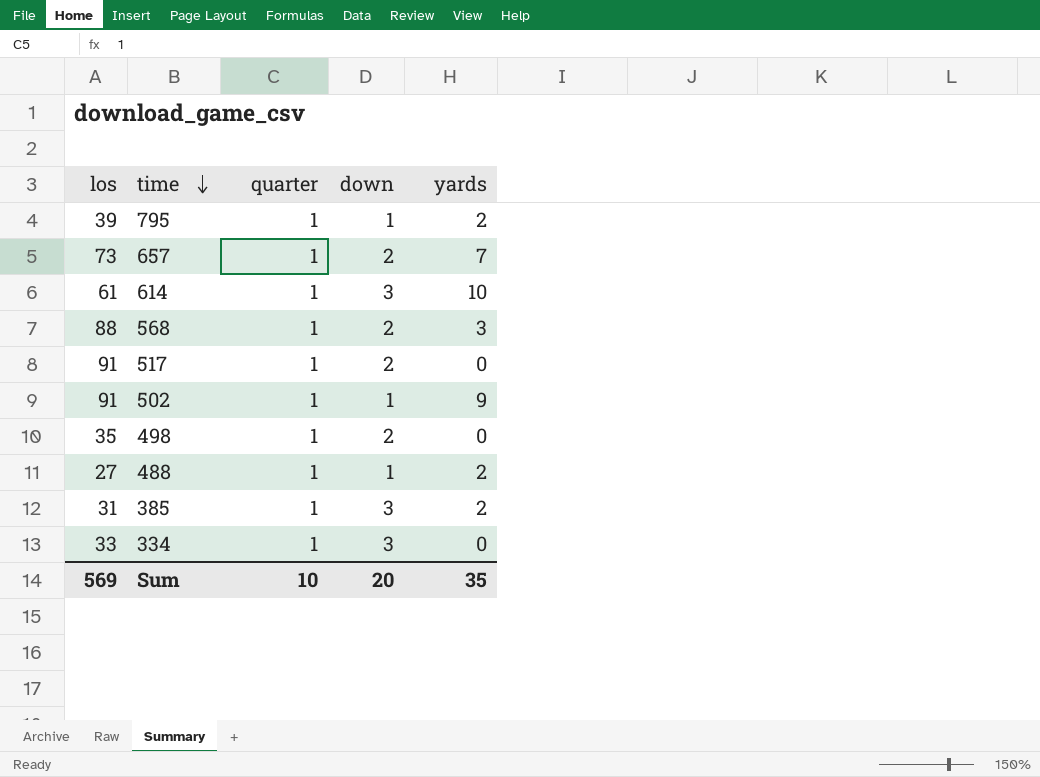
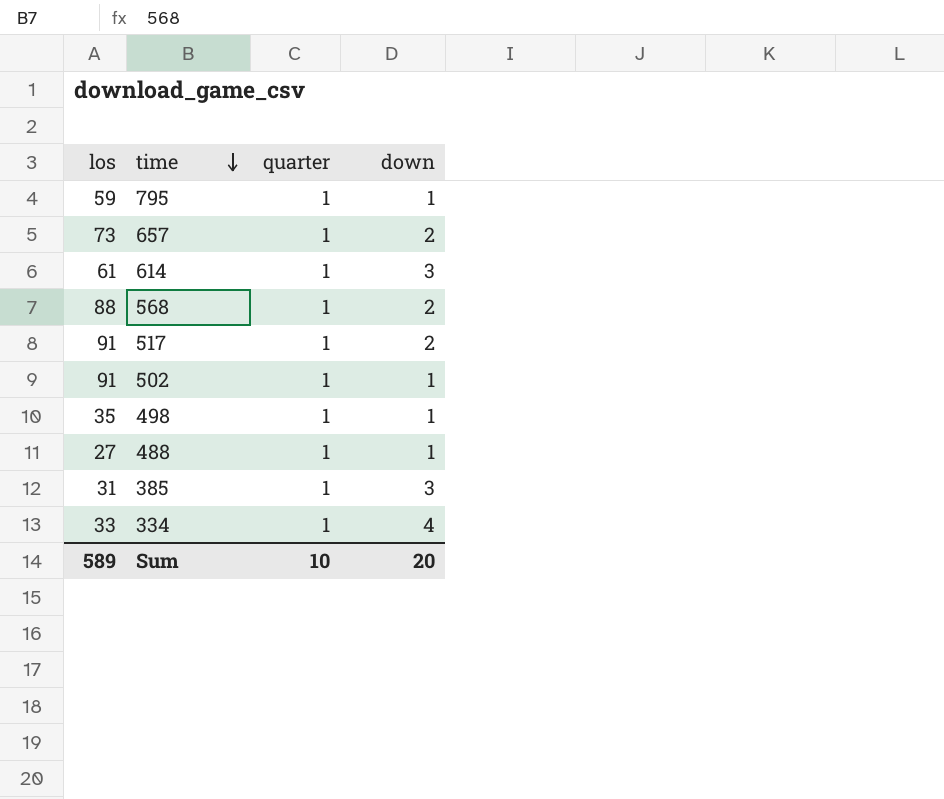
column yards | position: 5 -> none
795 | los: 39 -> 59
498 | down: 2 -> 1
334 | down: 3 -> 4
Sum | los: 569 -> 589

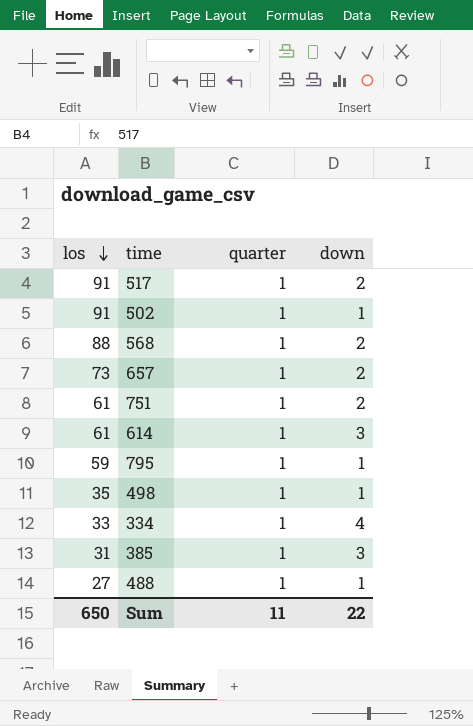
row order: time descending -> los descending
row 751: none -> 61 | 1 | 2
Sum | los: 589 -> 650
Sum | quarter: 10 -> 11
Sum | down: 20 -> 22

